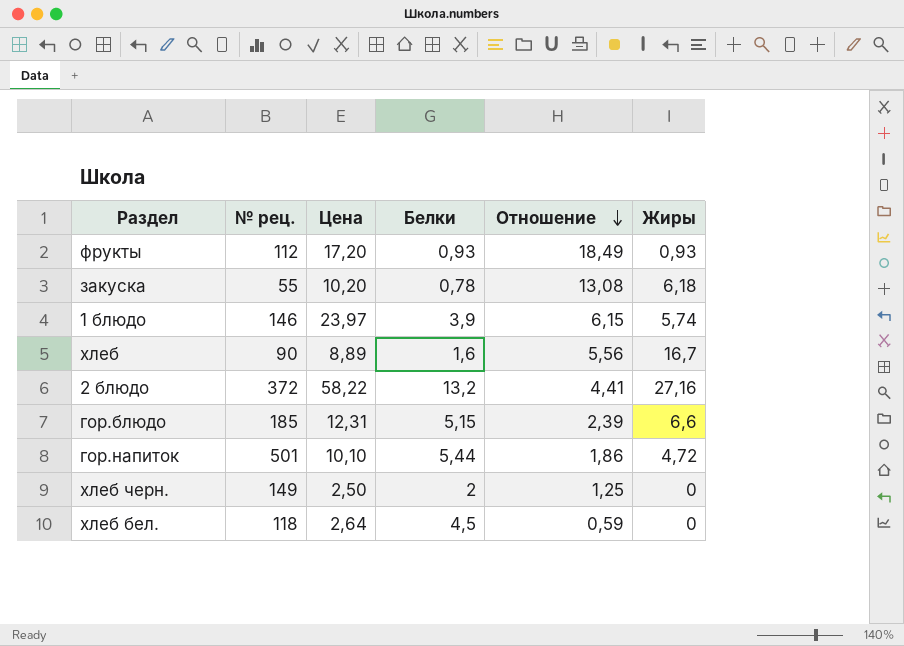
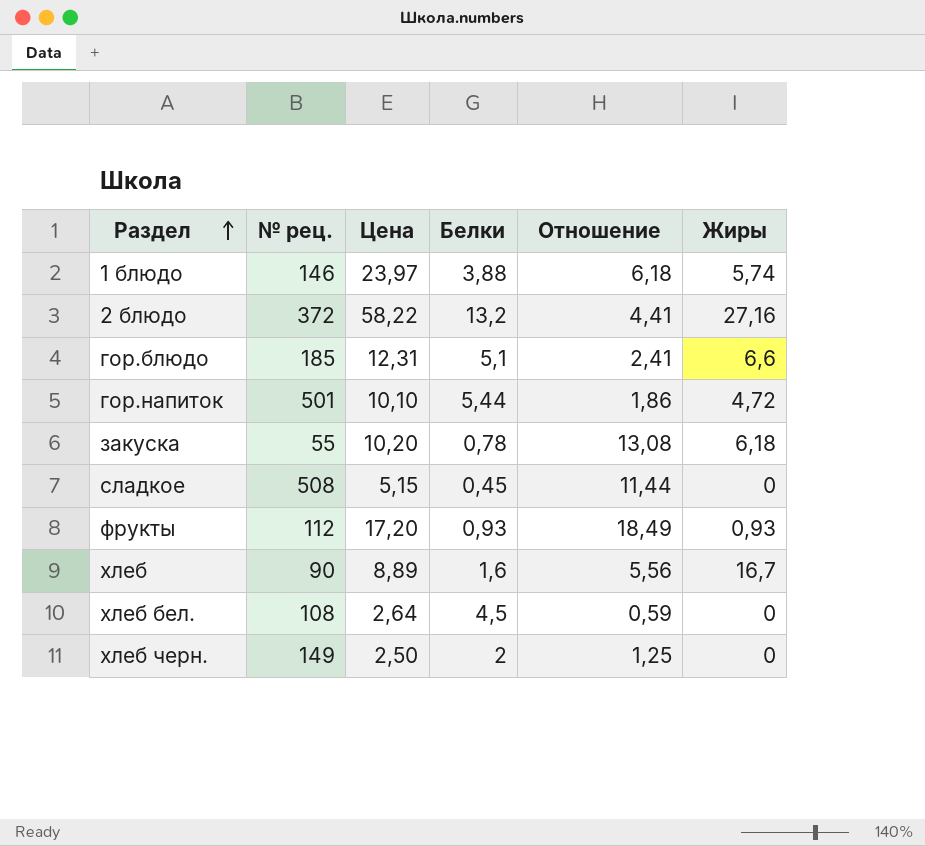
row order: Отношение descending -> Раздел ascending
1 блюдо | Белки: 3,9 -> 3,88
1 блюдо | Отношение: 6,15 -> 6,18
гор.блюдо | Белки: 5,15 -> 5,1
гор.блюдо | Отношение: 2,39 -> 2,41
row сладкое: none -> 508 | 5,15 | 0,45 | 11,44 | 0
хлеб бел. | № рец.: 118 -> 108

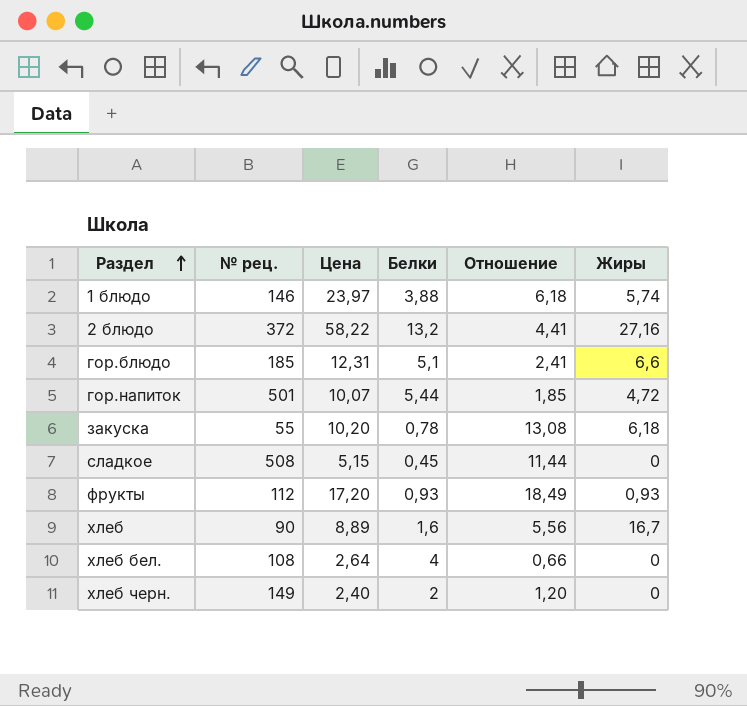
гор.напиток | Цена: 10,10 -> 10,07
гор.напиток | Отношение: 1,86 -> 1,85
хлеб бел. | Белки: 4,5 -> 4
хлеб бел. | Отношение: 0,59 -> 0,66
хлеб черн. | Цена: 2,50 -> 2,40
хлеб черн. | Отношение: 1,25 -> 1,20

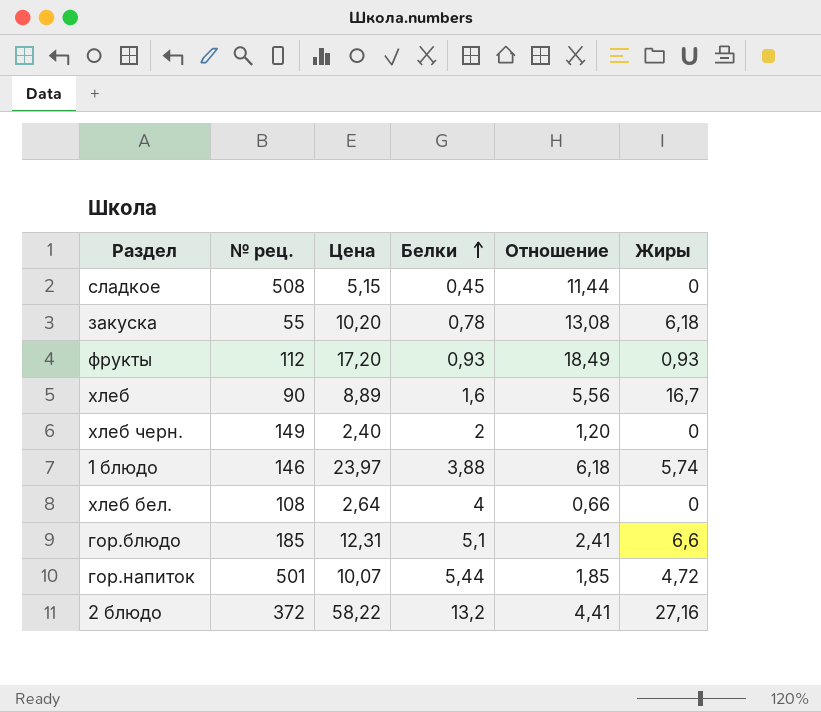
row order: Раздел ascending -> Белки ascending

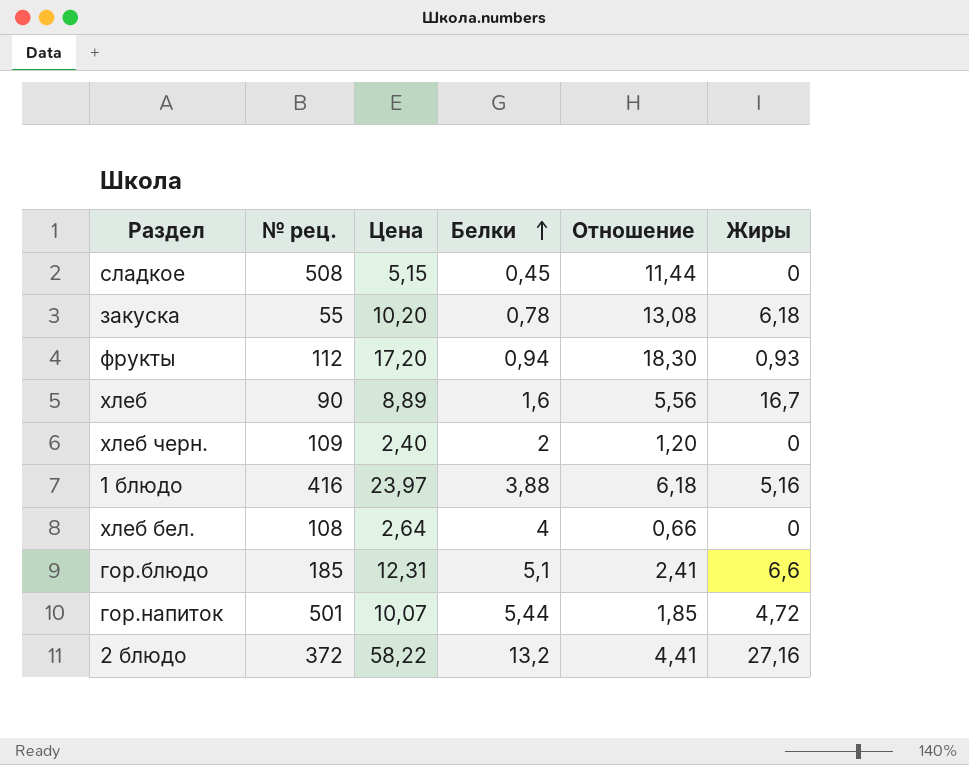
фрукты | Белки: 0,93 -> 0,94
фрукты | Отношение: 18,49 -> 18,30
хлеб черн. | № рец.: 149 -> 109
1 блюдо | № рец.: 146 -> 416
1 блюдо | Жиры: 5,74 -> 5,16

